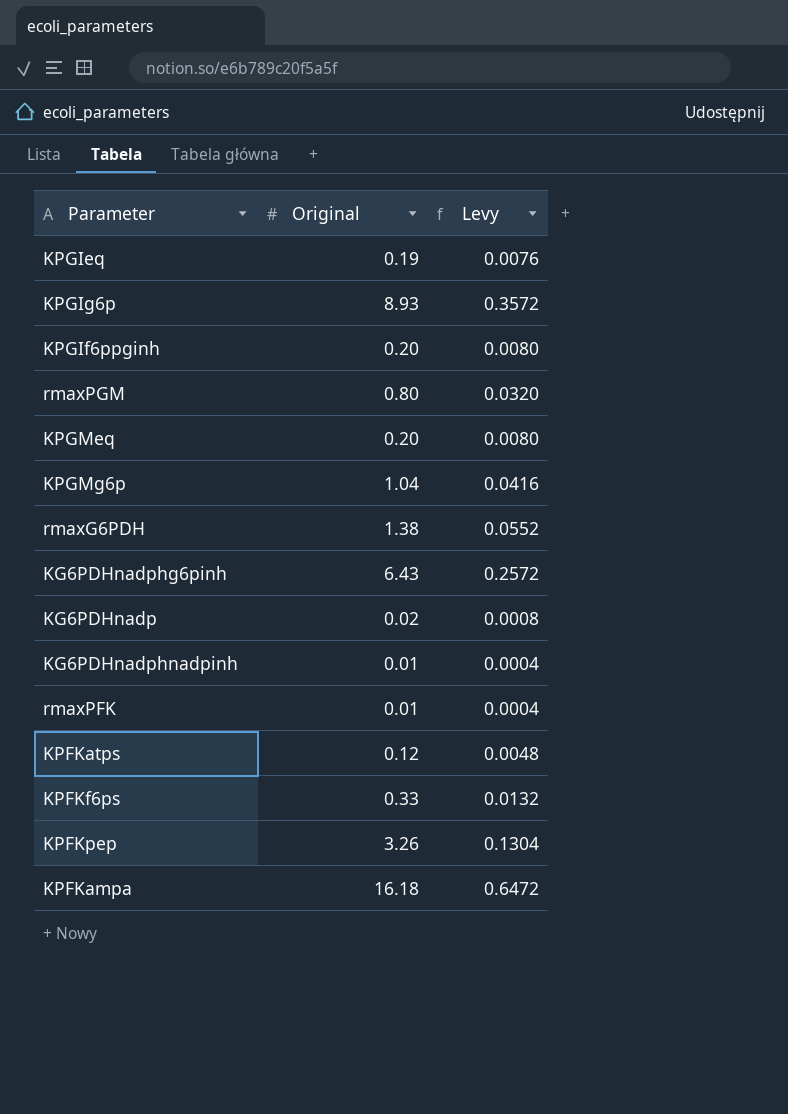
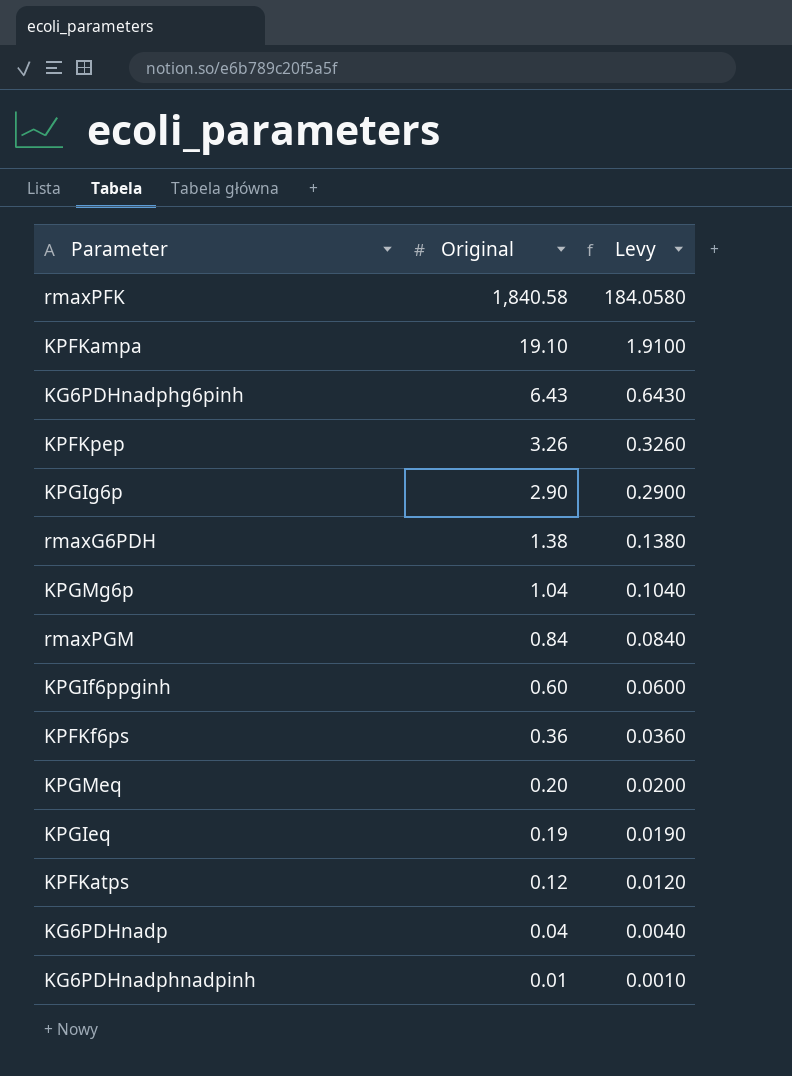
row order: none -> Original descending
column Levy | formula: [Original] * 0.04 -> [Original] * 0.1
rmaxPFK | Original: 0.01 -> 1,840.58
KPFKampa | Original: 16.18 -> 19.10
KPGIg6p | Original: 8.93 -> 2.90
rmaxPGM | Original: 0.80 -> 0.84
KPGIf6ppginh | Original: 0.20 -> 0.60
KPFKf6ps | Original: 0.33 -> 0.36
KG6PDHnadp | Original: 0.02 -> 0.04

